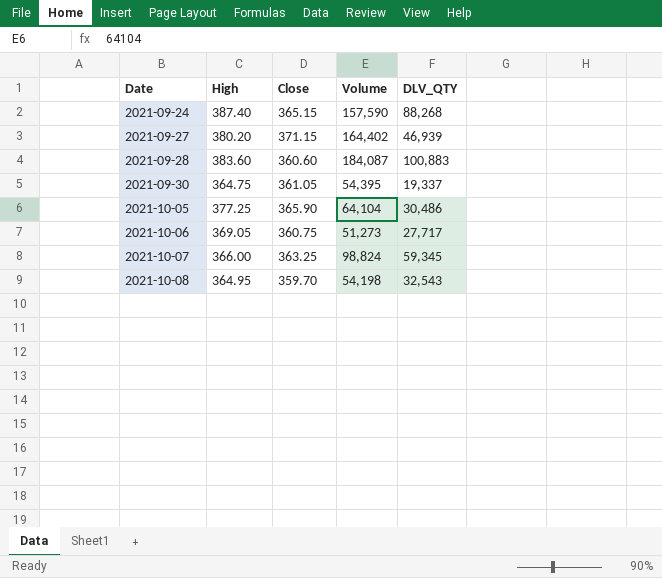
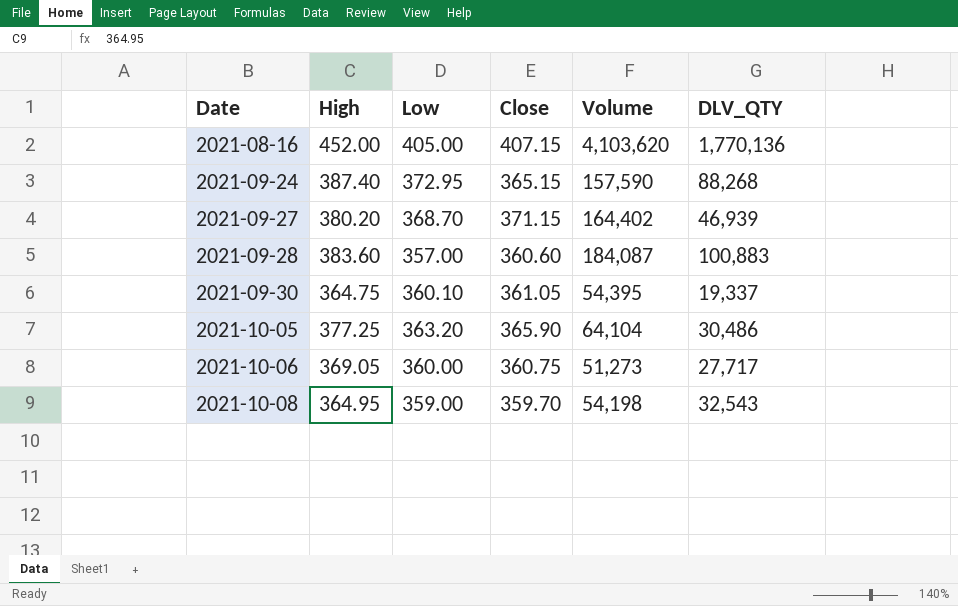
column Low | position: none -> 3
row 2021-10-07: 366.00 | 363.25 | 98,824 | 59,345 -> none
row 2021-08-16: none -> 452.00 | 405.00 | 407.15 | 4,103,620 | 1,770,136

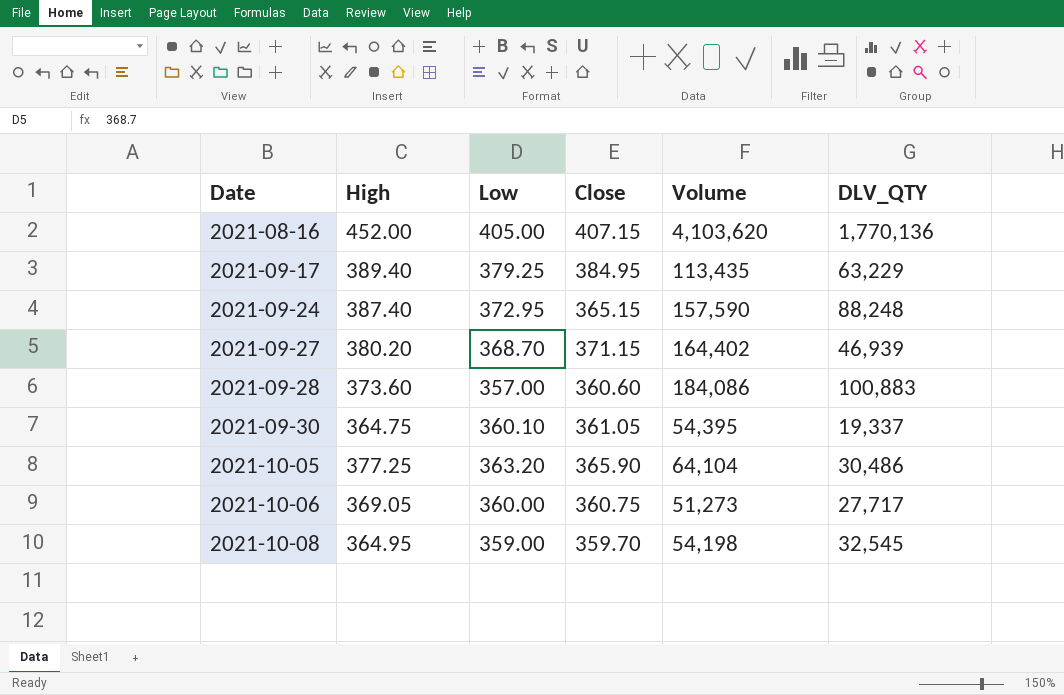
row 2021-09-17: none -> 389.40 | 379.25 | 384.95 | 113,435 | 63,229
2021-09-24 | DLV_QTY: 88,268 -> 88,248
2021-09-28 | High: 383.60 -> 373.60
2021-09-28 | Volume: 184,087 -> 184,086
2021-10-08 | DLV_QTY: 32,543 -> 32,545

